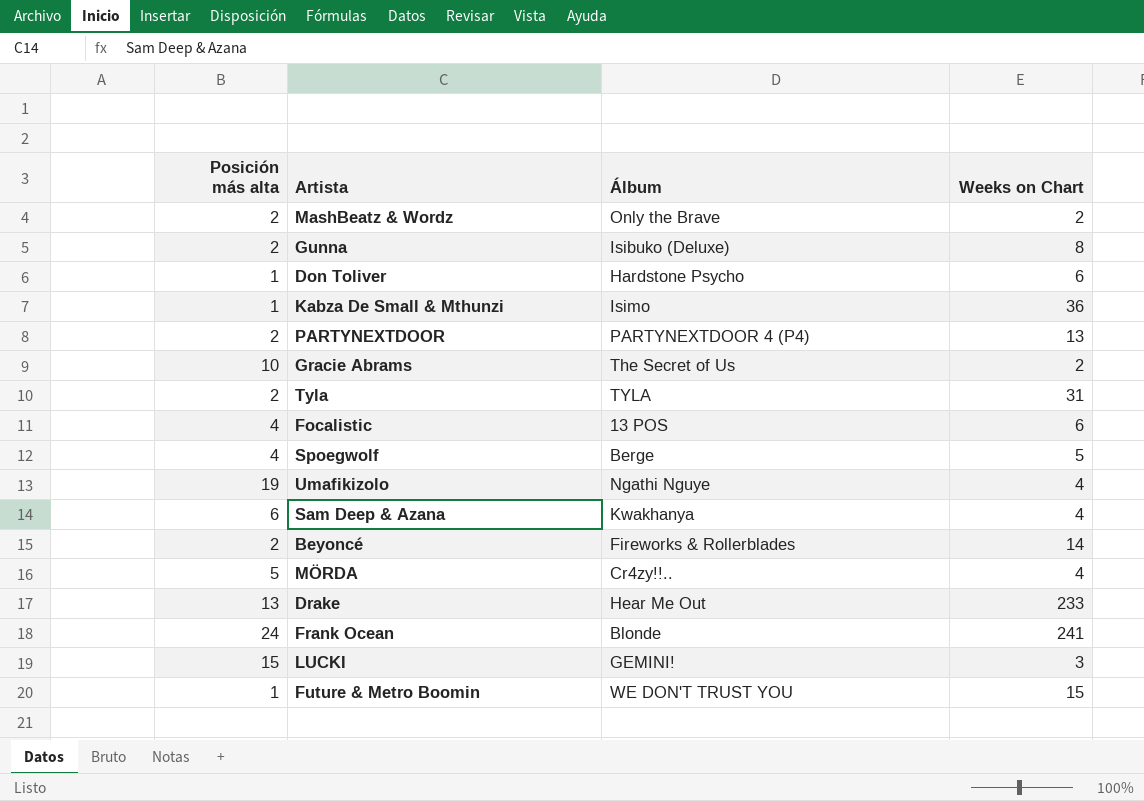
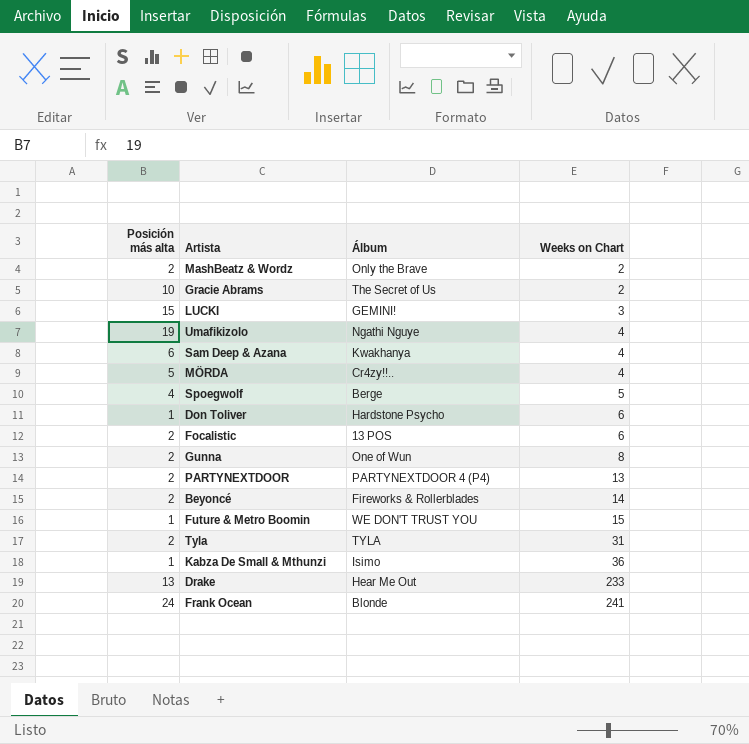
row order: none -> Weeks on Chart ascending
Focalistic | Posición más alta: 4 -> 2
Gunna | Álbum: Isibuko (Deluxe) -> One of Wun

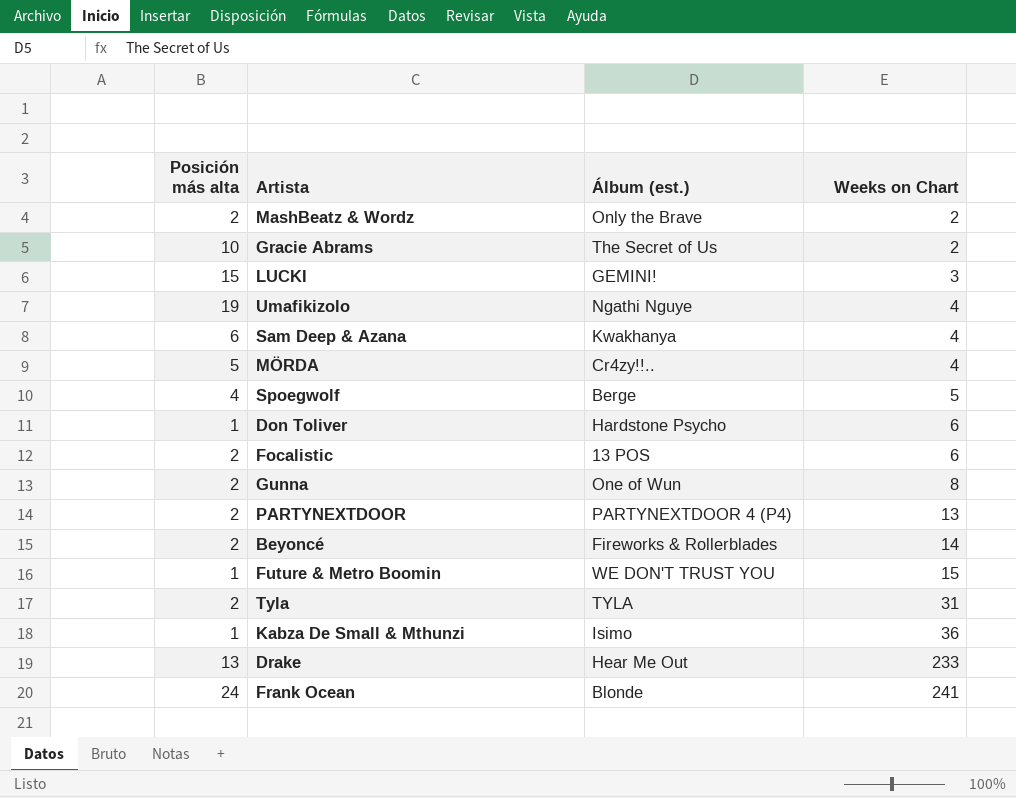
column name: Álbum -> Álbum (est.)

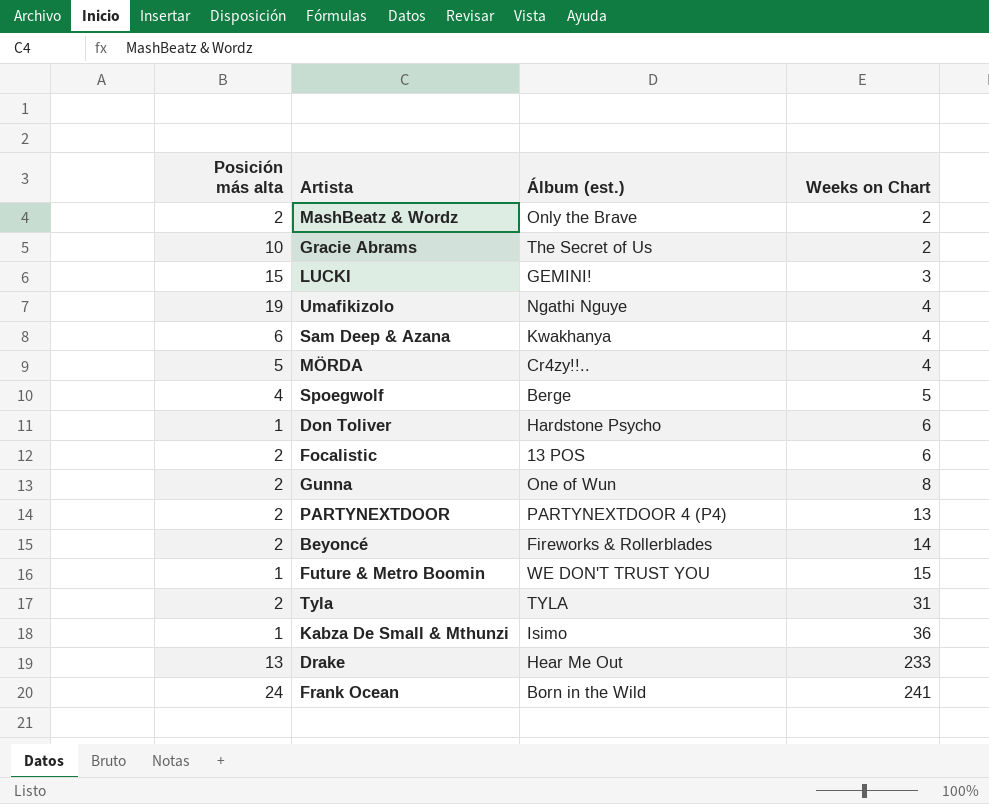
Frank Ocean | Álbum (est.): Blonde -> Born in the Wild

